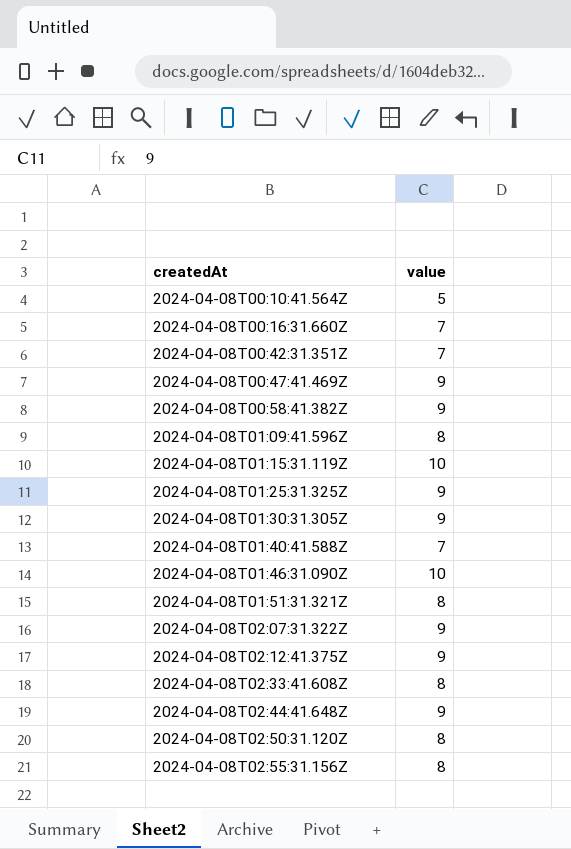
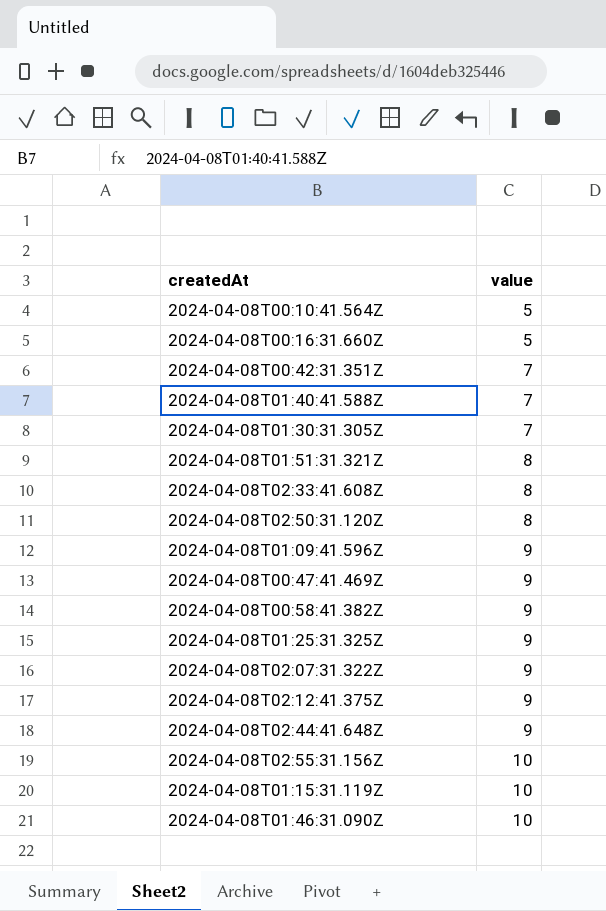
row order: createdAt ascending -> value ascending
2024-04-08T00:16:31.660Z | value: 7 -> 5
2024-04-08T01:30:31.305Z | value: 9 -> 7
2024-04-08T01:09:41.596Z | value: 8 -> 9
2024-04-08T02:55:31.156Z | value: 8 -> 10

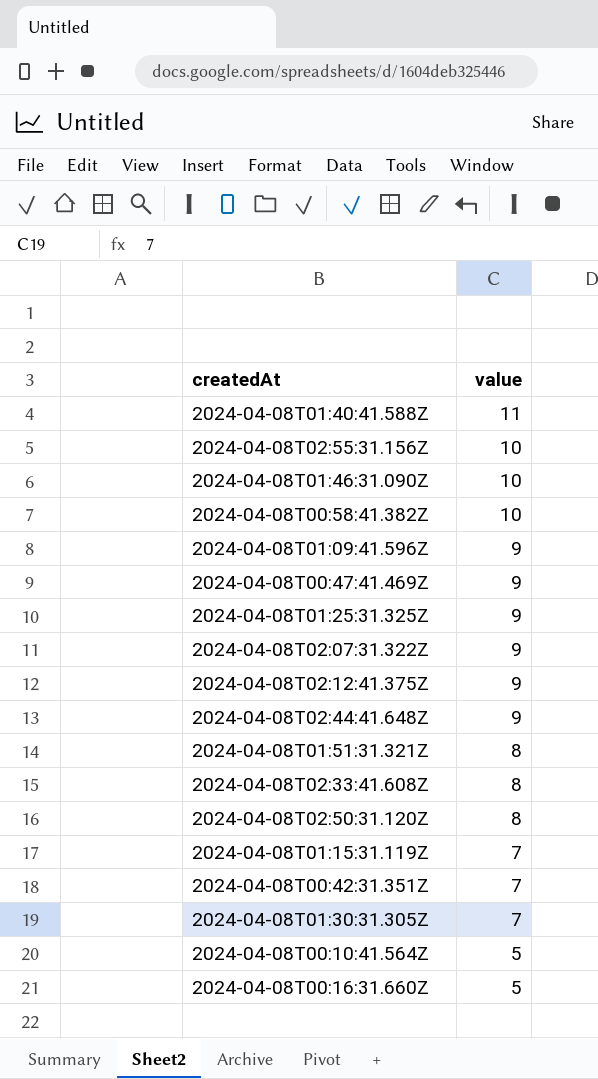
row order: value ascending -> value descending
2024-04-08T01:40:41.588Z | value: 7 -> 11
2024-04-08T00:58:41.382Z | value: 9 -> 10
2024-04-08T01:15:31.119Z | value: 10 -> 7

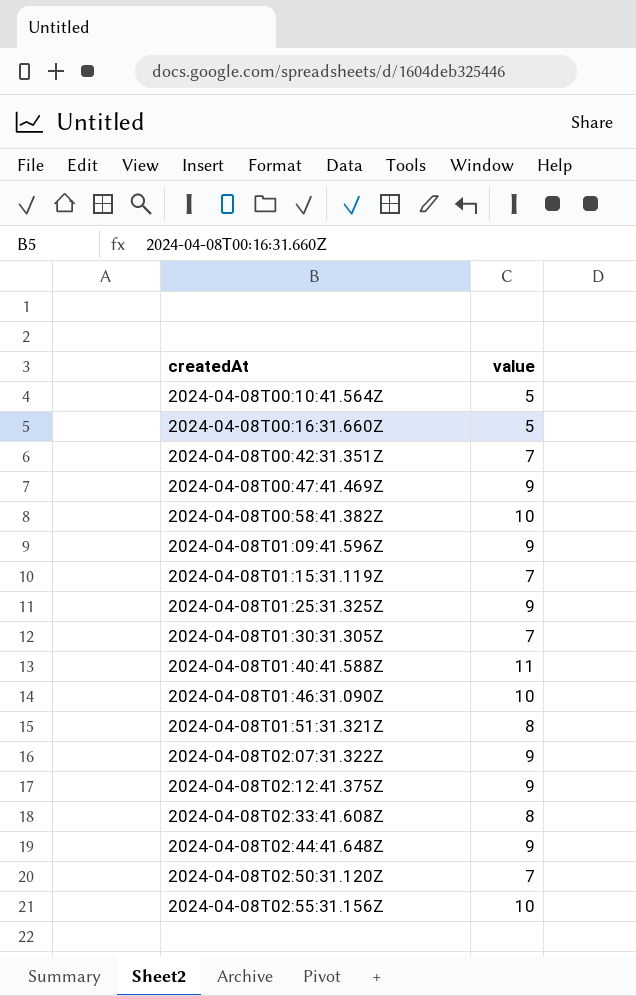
row order: value descending -> createdAt ascending
2024-04-08T02:50:31.120Z | value: 8 -> 7

